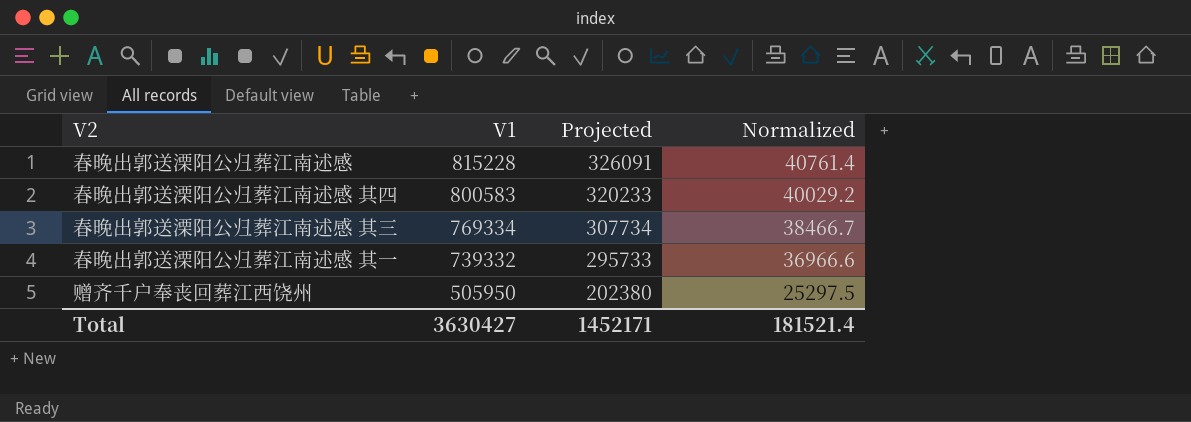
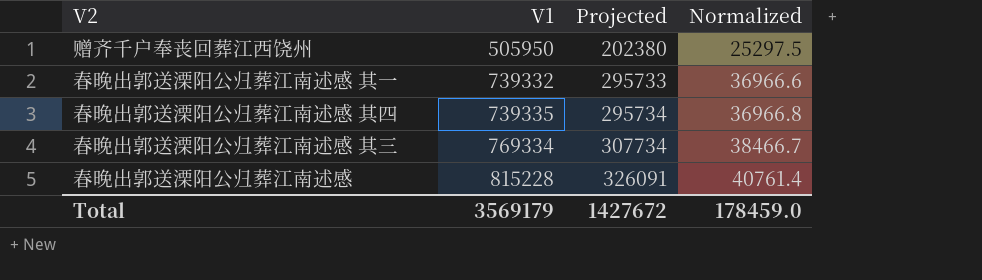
row order: V1 descending -> V1 ascending
春晚出郭送溧阳公归葬江南述感 其四 | V1: 800583 -> 739335
春晚出郭送溧阳公归葬江南述感 其四 | Projected: 320233 -> 295734
春晚出郭送溧阳公归葬江南述感 其四 | Normalized: 40029.2 -> 36966.8
Total | V1: 3630427 -> 3569179
Total | Projected: 1452171 -> 1427672
Total | Normalized: 181521.4 -> 178459.0

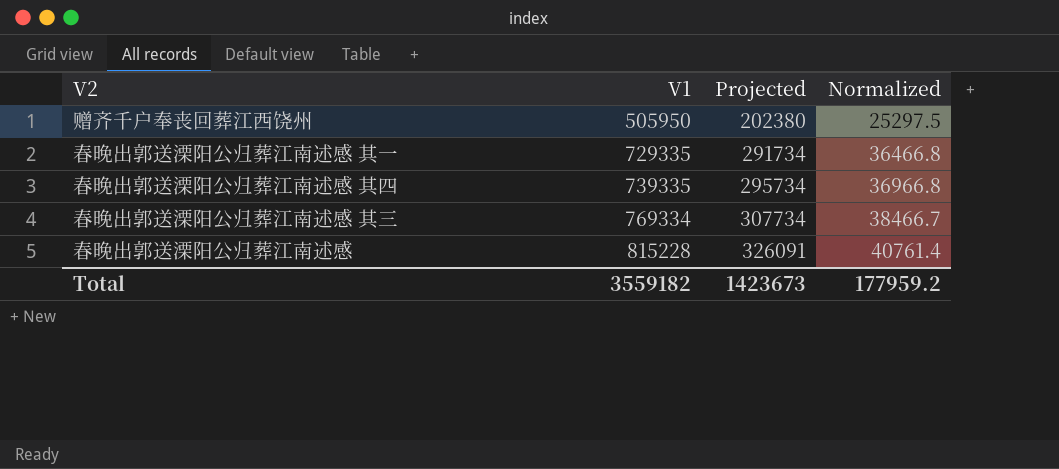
春晚出郭送溧阳公归葬江南述感 其一 | V1: 739332 -> 729335
春晚出郭送溧阳公归葬江南述感 其一 | Projected: 295733 -> 291734
春晚出郭送溧阳公归葬江南述感 其一 | Normalized: 36966.6 -> 36466.8
Total | V1: 3569179 -> 3559182
Total | Projected: 1427672 -> 1423673
Total | Normalized: 178459.0 -> 177959.2

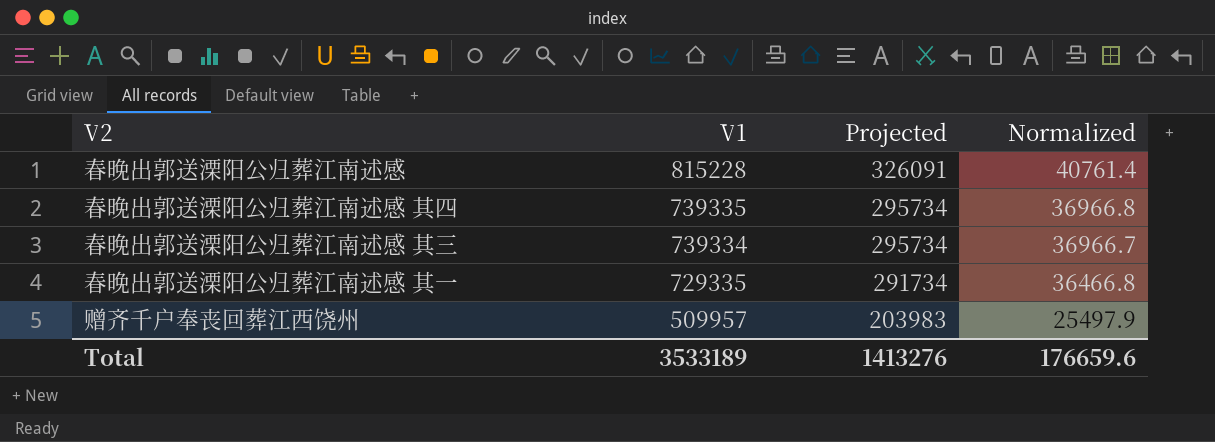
row order: V1 ascending -> V1 descending
春晚出郭送溧阳公归葬江南述感 其三 | V1: 769334 -> 739334
春晚出郭送溧阳公归葬江南述感 其三 | Projected: 307734 -> 295734
春晚出郭送溧阳公归葬江南述感 其三 | Normalized: 38466.7 -> 36966.7
赠齐千户奉丧回葬江西饶州 | V1: 505950 -> 509957
赠齐千户奉丧回葬江西饶州 | Projected: 202380 -> 203983
赠齐千户奉丧回葬江西饶州 | Normalized: 25297.5 -> 25497.9
Total | V1: 3559182 -> 3533189
Total | Projected: 1423673 -> 1413276
Total | Normalized: 177959.2 -> 176659.6

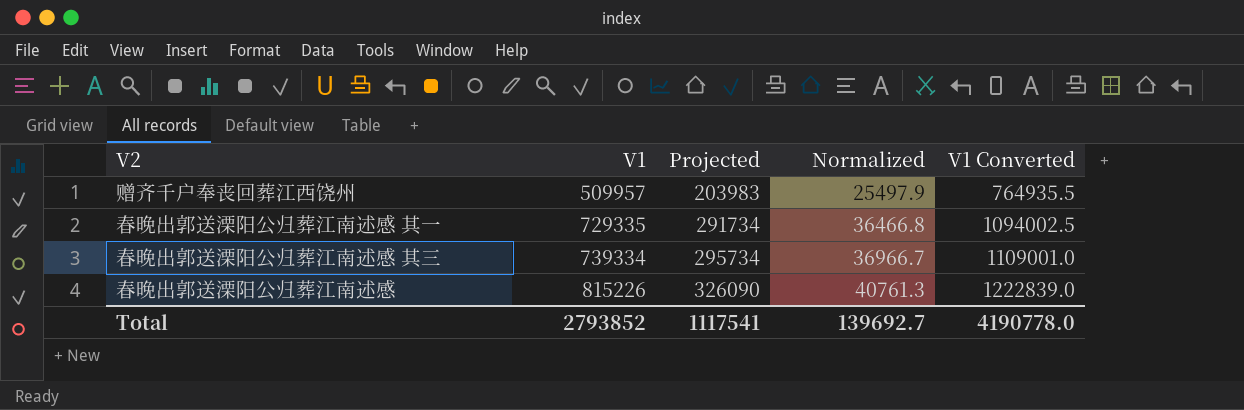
row order: V1 descending -> V1 ascending
column V1 Converted | formula: none -> [V1] * 1.5
row 春晚出郭送溧阳公归葬江南述感 其四: 739335 | 295734 | 36966.8 -> none
春晚出郭送溧阳公归葬江南述感 | V1: 815228 -> 815226
春晚出郭送溧阳公归葬江南述感 | Projected: 326091 -> 326090
春晚出郭送溧阳公归葬江南述感 | Normalized: 40761.4 -> 40761.3
Total | V1: 3533189 -> 2793852
Total | Projected: 1413276 -> 1117541
Total | Normalized: 176659.6 -> 139692.7

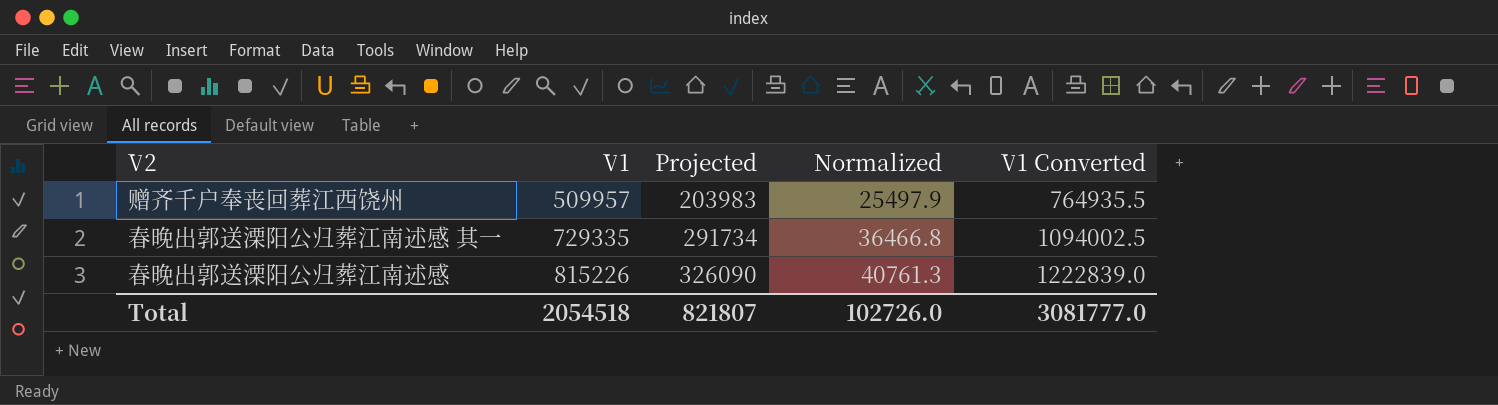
row 春晚出郭送溧阳公归葬江南述感 其三: 739334 | 295734 | 36966.7 | 1109001.0 -> none
Total | V1: 2793852 -> 2054518
Total | Projected: 1117541 -> 821807
Total | Normalized: 139692.7 -> 102726.0
Total | V1 Converted: 4190778.0 -> 3081777.0

